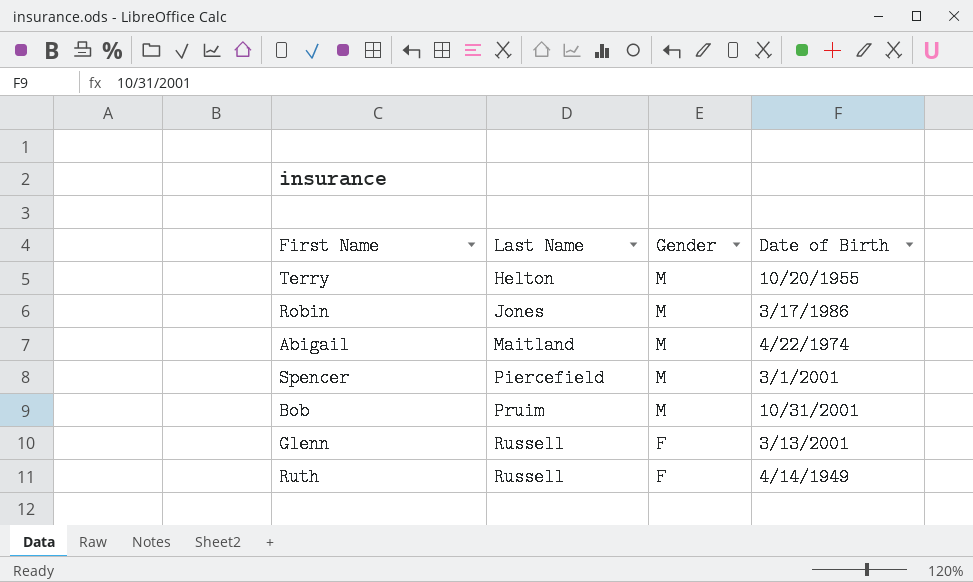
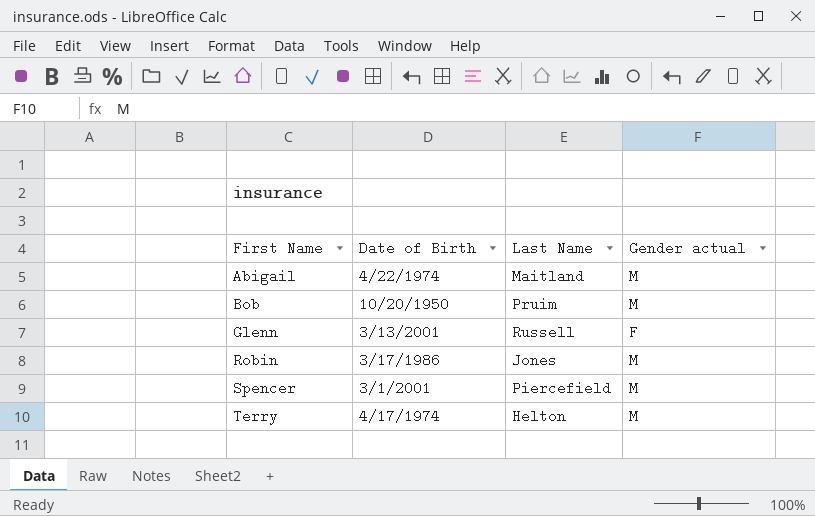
row order: Last Name ascending -> First Name ascending
column Date of Birth | position: 4 -> 2
column name: Gender -> Gender actual
row Ruth: Russell | F | 4/14/1949 -> none
Bob | Date of Birth: 10/31/2001 -> 10/20/1950
Terry | Date of Birth: 10/20/1955 -> 4/17/1974

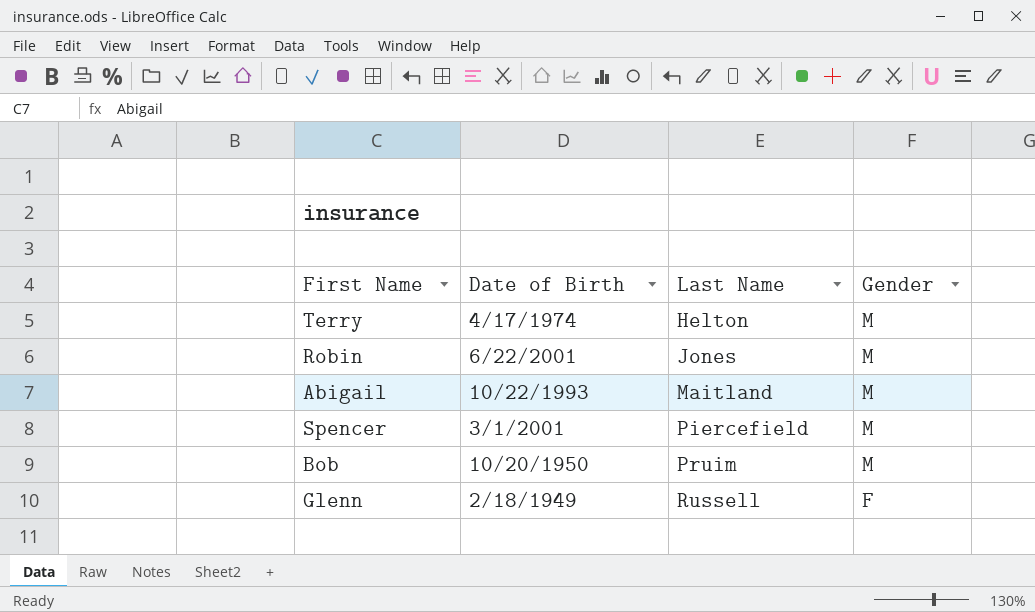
row order: First Name ascending -> Last Name ascending
column name: Gender actual -> Gender
Robin | Date of Birth: 3/17/1986 -> 6/22/2001
Abigail | Date of Birth: 4/22/1974 -> 10/22/1993
Glenn | Date of Birth: 3/13/2001 -> 2/18/1949

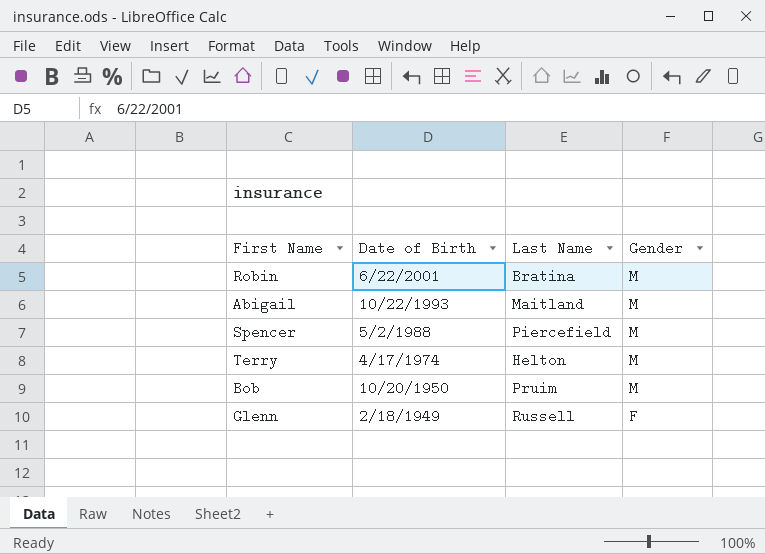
row order: Last Name ascending -> Date of Birth descending
Robin | Last Name: Jones -> Bratina
Spencer | Date of Birth: 3/1/2001 -> 5/2/1988

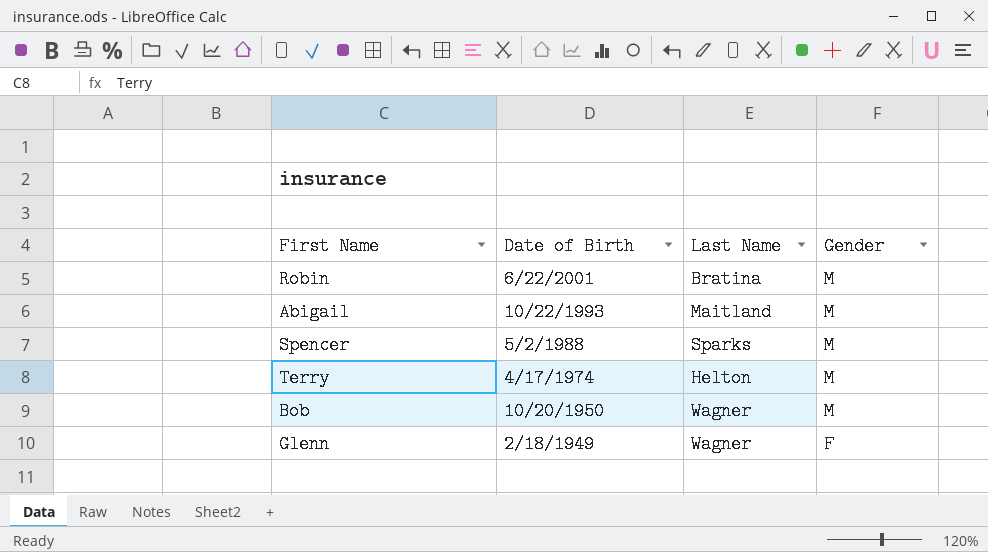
Spencer | Last Name: Piercefield -> Sparks
Bob | Last Name: Pruim -> Wagner
Glenn | Last Name: Russell -> Wagner

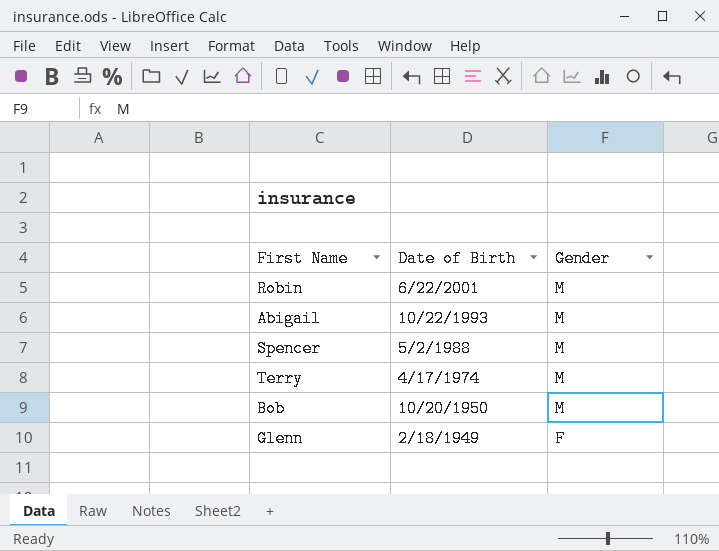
column Last Name | position: 3 -> none

